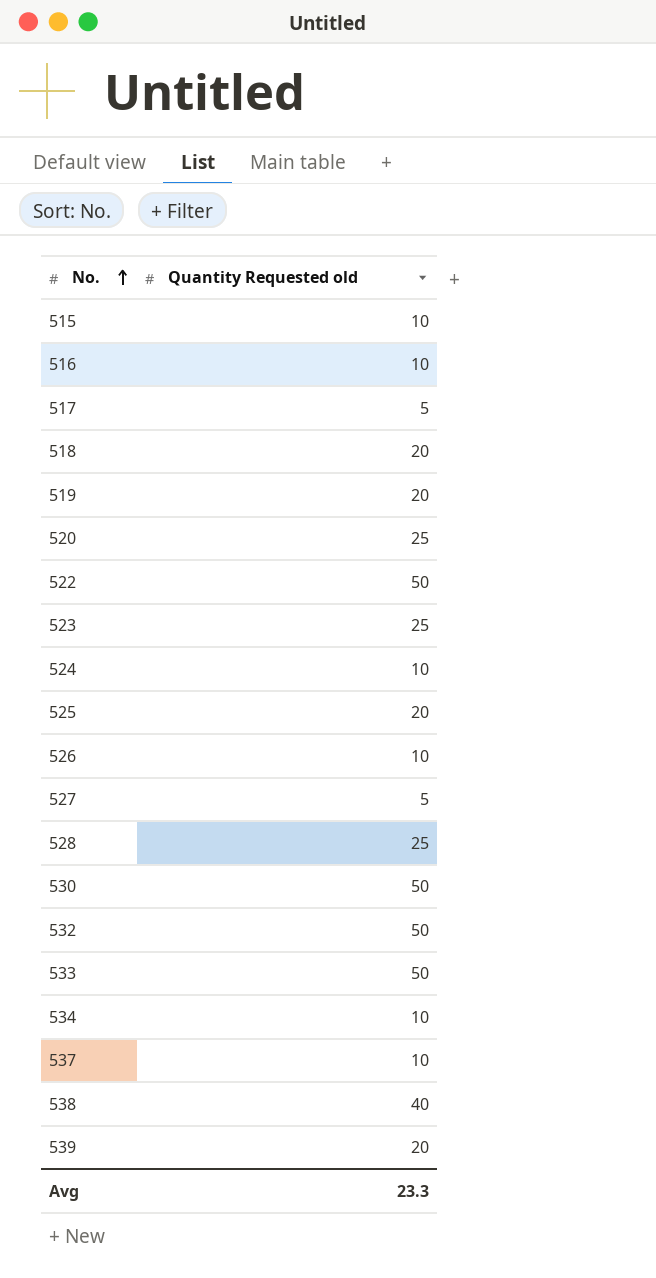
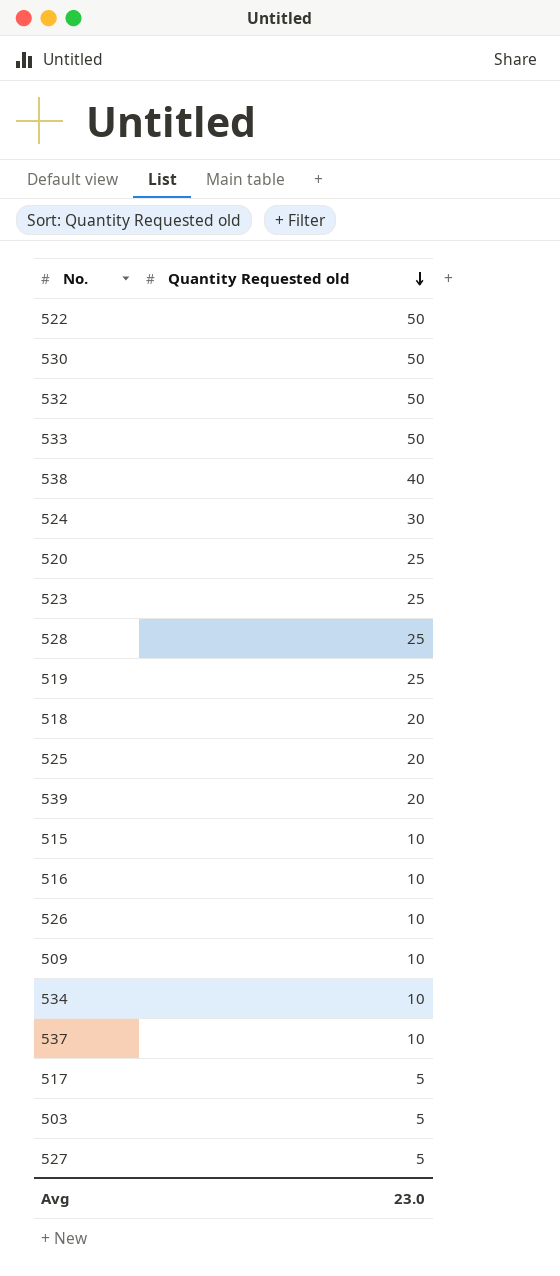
row order: No. ascending -> Quantity Requested old descending
524 | Quantity Requested old: 10 -> 30
519 | Quantity Requested old: 20 -> 25
row 509: none -> 10
row 503: none -> 5
Avg | Quantity Requested old: 23.3 -> 23.0

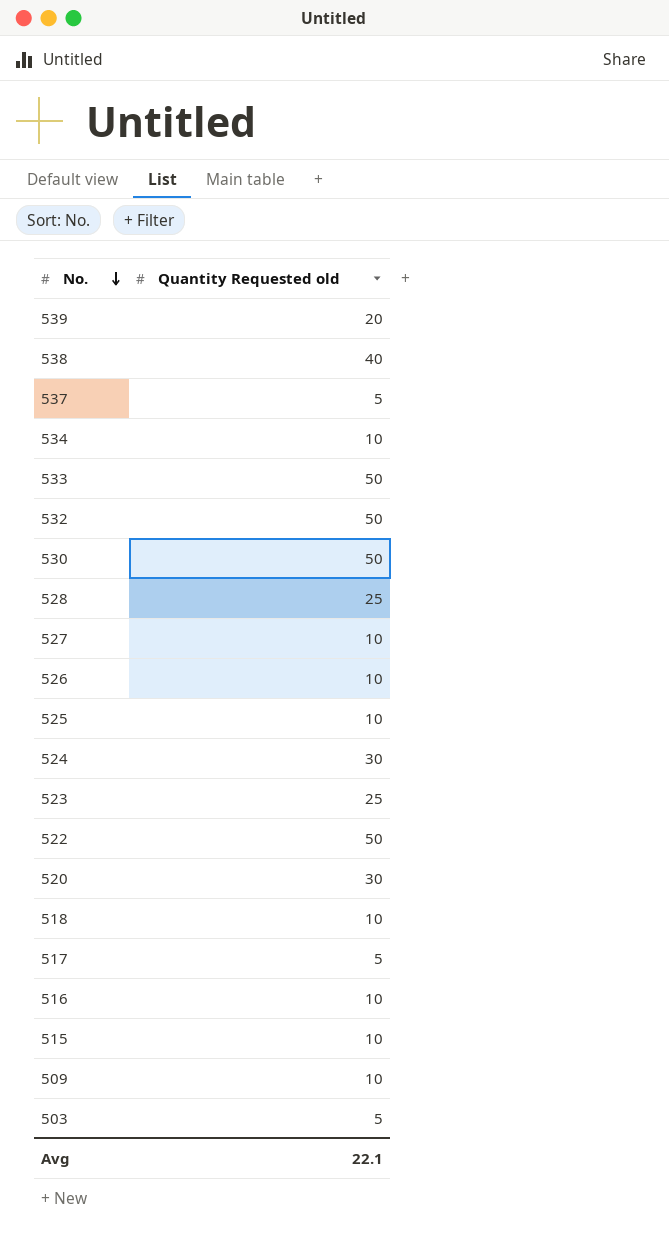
row order: Quantity Requested old descending -> No. descending
row 519: 25 -> none
537 | Quantity Requested old: 10 -> 5
527 | Quantity Requested old: 5 -> 10
525 | Quantity Requested old: 20 -> 10
520 | Quantity Requested old: 25 -> 30
518 | Quantity Requested old: 20 -> 10
Avg | Quantity Requested old: 23.0 -> 22.1

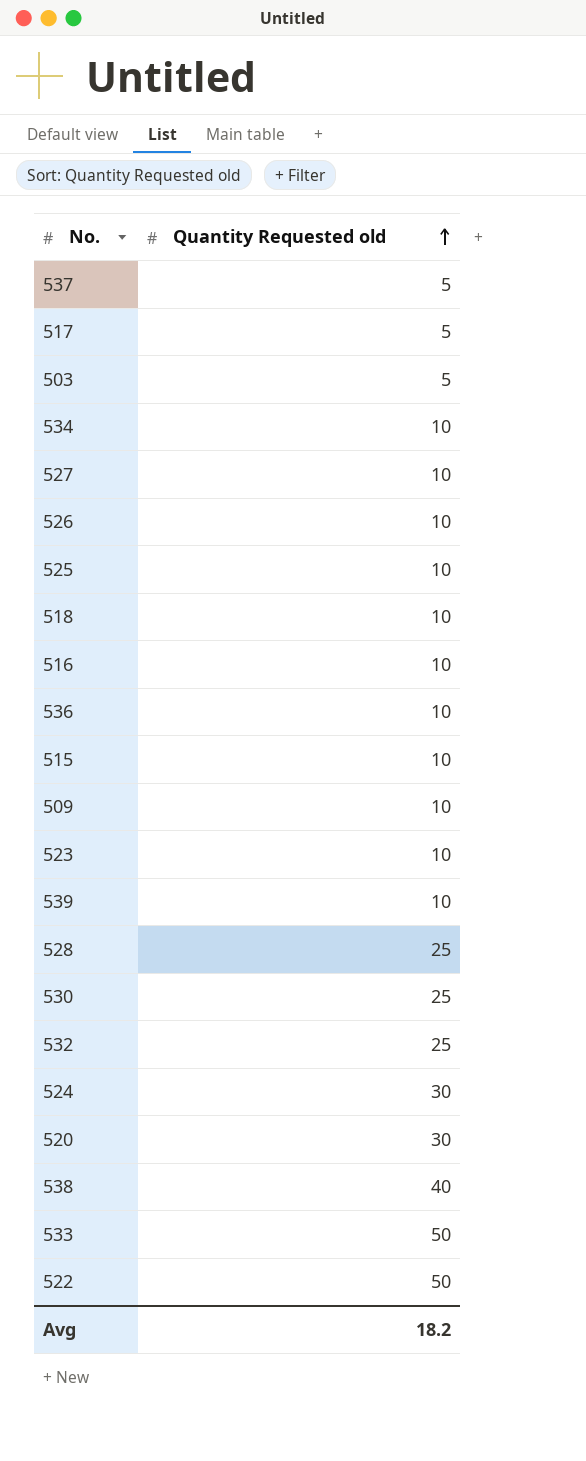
row order: No. descending -> Quantity Requested old ascending
row 536: none -> 10
523 | Quantity Requested old: 25 -> 10
539 | Quantity Requested old: 20 -> 10
530 | Quantity Requested old: 50 -> 25
532 | Quantity Requested old: 50 -> 25
Avg | Quantity Requested old: 22.1 -> 18.2

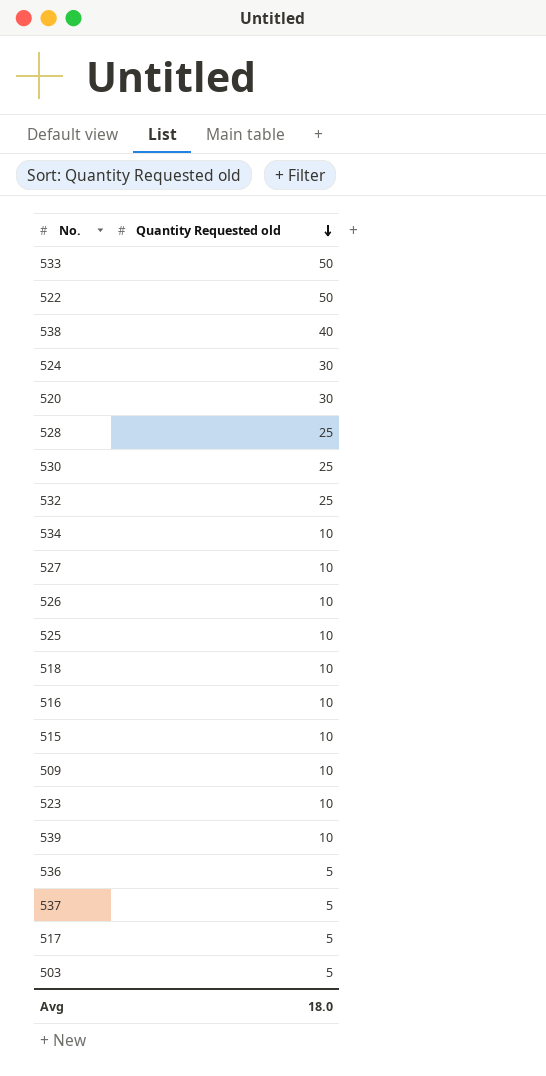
row order: Quantity Requested old ascending -> Quantity Requested old descending
536 | Quantity Requested old: 10 -> 5
Avg | Quantity Requested old: 18.2 -> 18.0

